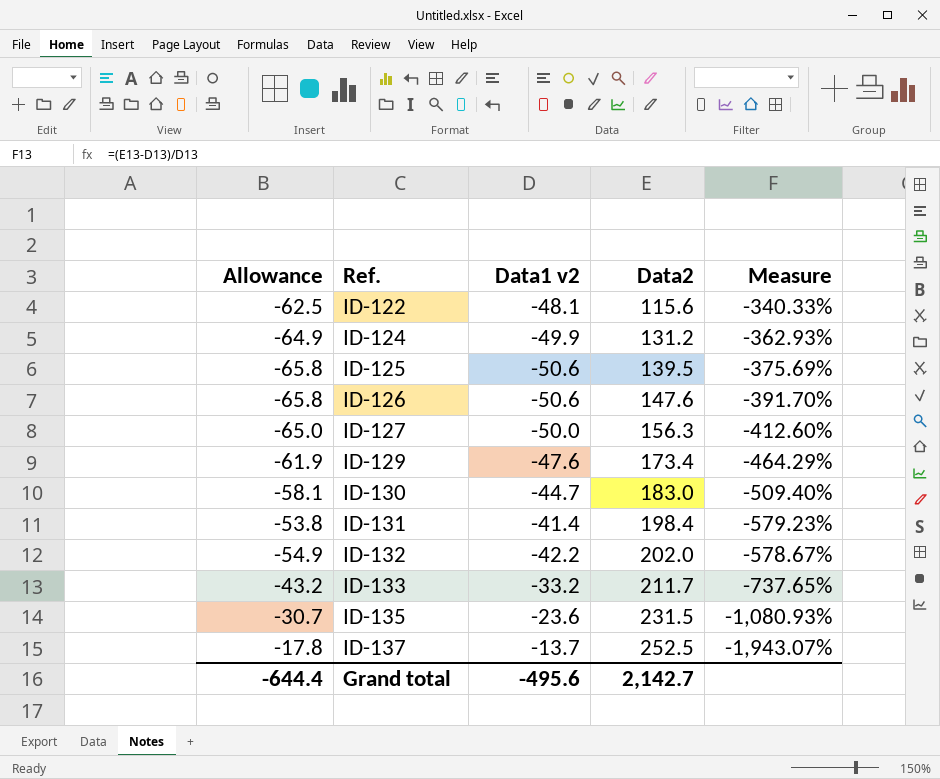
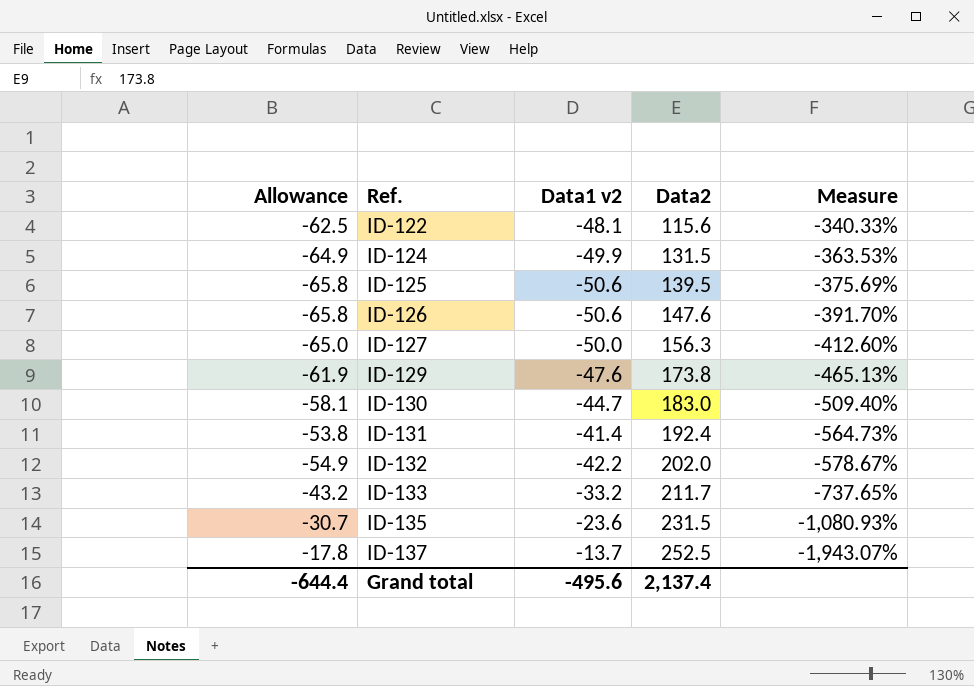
ID-124 | Data2: 131.2 -> 131.5
ID-124 | Measure: -362.93% -> -363.53%
ID-129 | Data2: 173.4 -> 173.8
ID-129 | Measure: -464.29% -> -465.13%
ID-131 | Data2: 198.4 -> 192.4
ID-131 | Measure: -579.23% -> -564.73%
Grand total | Data2: 2,142.7 -> 2,137.4

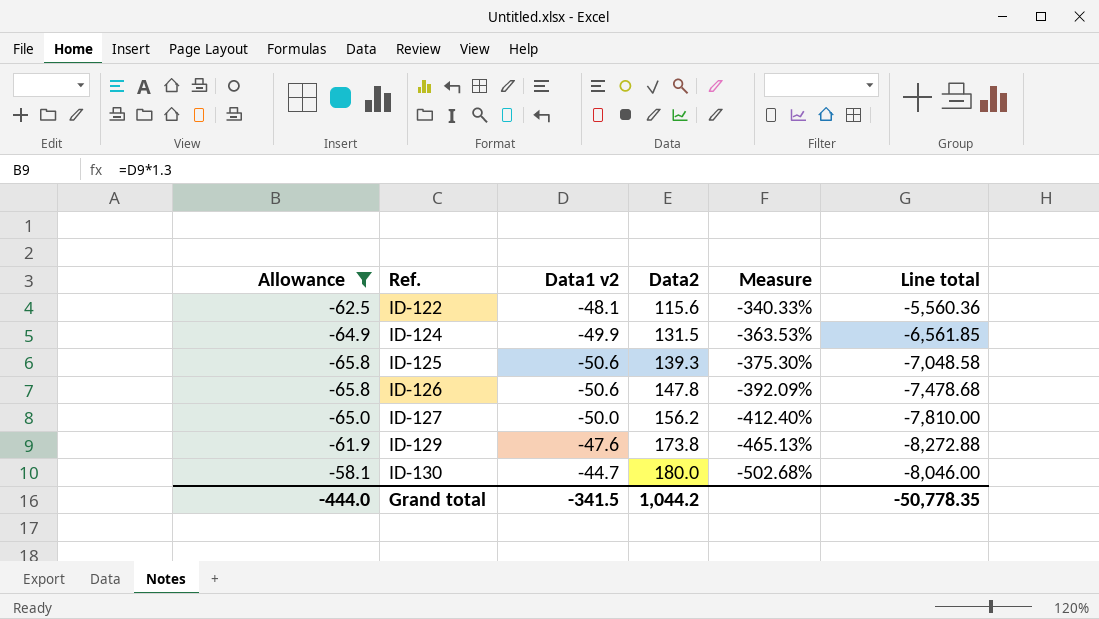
filter: none -> Allowance <= -58.1
column Line total | formula: none -> [Data1 v2] * [Data2]
ID-125 | Data2: 139.5 -> 139.3
ID-125 | Measure: -375.69% -> -375.30%
ID-126 | Data2: 147.6 -> 147.8
ID-126 | Measure: -391.70% -> -392.09%
ID-127 | Data2: 156.3 -> 156.2
ID-127 | Measure: -412.60% -> -412.40%
ID-130 | Data2: 183.0 -> 180.0
ID-130 | Measure: -509.40% -> -502.68%
Grand total | Allowance: -644.4 -> -444.0
Grand total | Data1 v2: -495.6 -> -341.5
Grand total | Data2: 2,137.4 -> 1,044.2

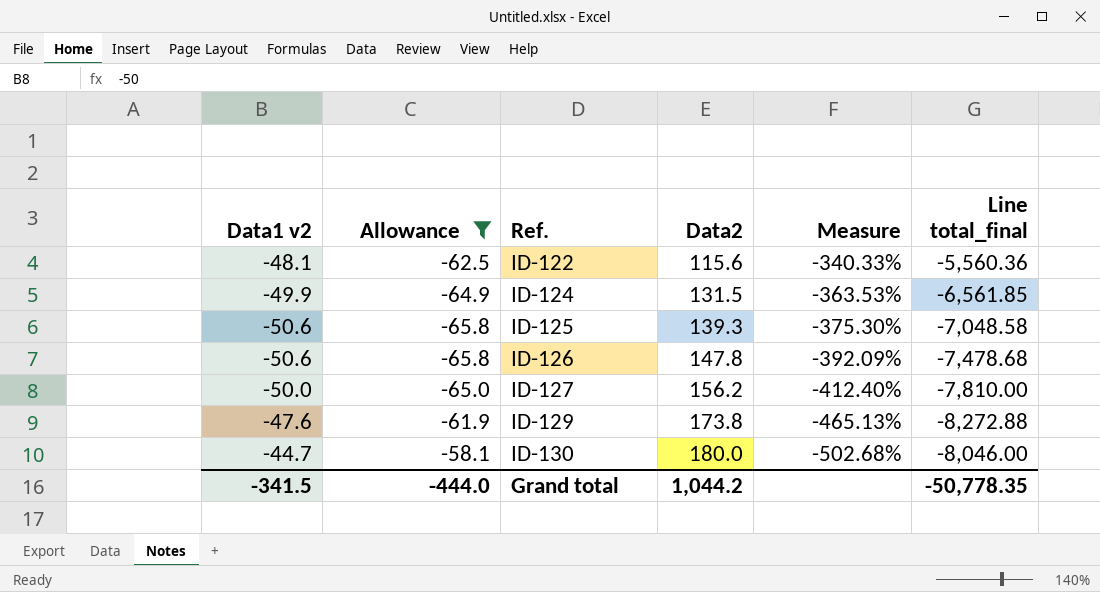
column Data1 v2 | position: 3 -> 1
column name: Line total -> Line total_final

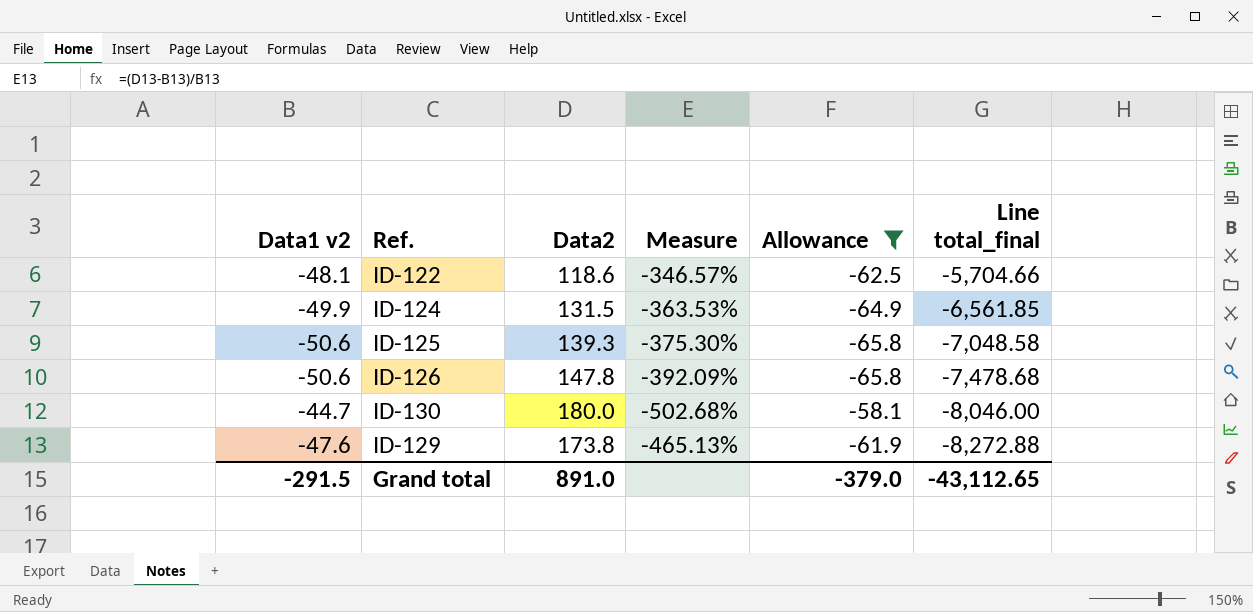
row order: Ref. ascending -> Line total_final descending
column Allowance | position: 2 -> 5
row ID-127: -50.0 | -65.0 | 156.2 | -412.40% | -7,810.00 -> none
ID-122 | Data2: 115.6 -> 118.6
ID-122 | Measure: -340.33% -> -346.57%
ID-122 | Line total_final: -5,560.36 -> -5,704.66
Grand total | Data1 v2: -341.5 -> -291.5
Grand total | Data2: 1,044.2 -> 891.0
Grand total | Allowance: -444.0 -> -379.0
Grand total | Line total_final: -50,778.35 -> -43,112.65

